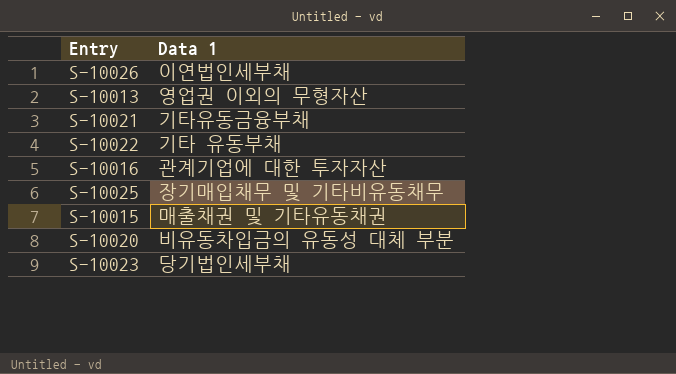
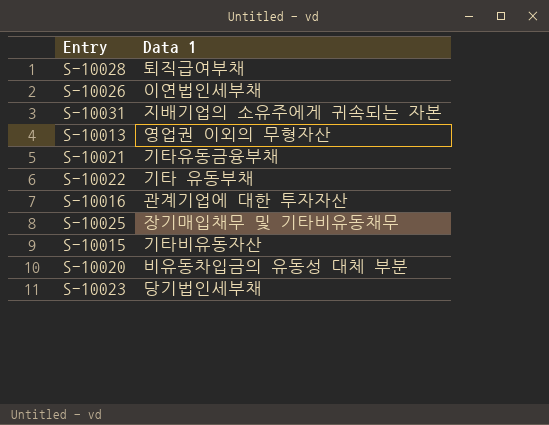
row S-10028: none -> 퇴직급여부채
row S-10031: none -> 지배기업의 소유주에게 귀속되는 자본
S-10015 | Data 1: 매출채권 및 기타유동채권 -> 기타비유동자산

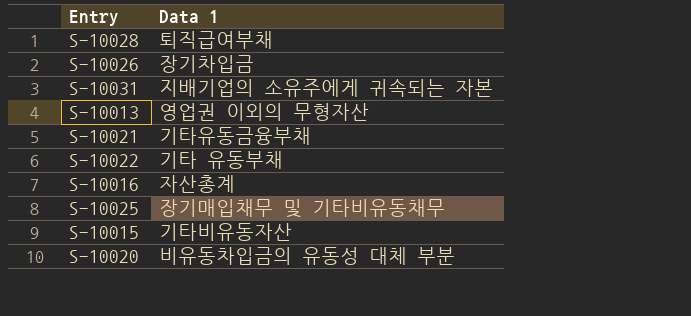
row S-10023: 당기법인세부채 -> none
S-10026 | Data 1: 이연법인세부채 -> 장기차입금
S-10016 | Data 1: 관계기업에 대한 투자자산 -> 자산총계

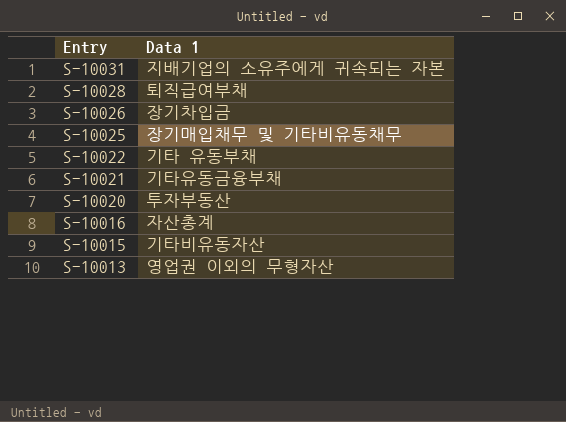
row order: none -> Entry descending
S-10020 | Data 1: 비유동차입금의 유동성 대체 부분 -> 투자부동산

